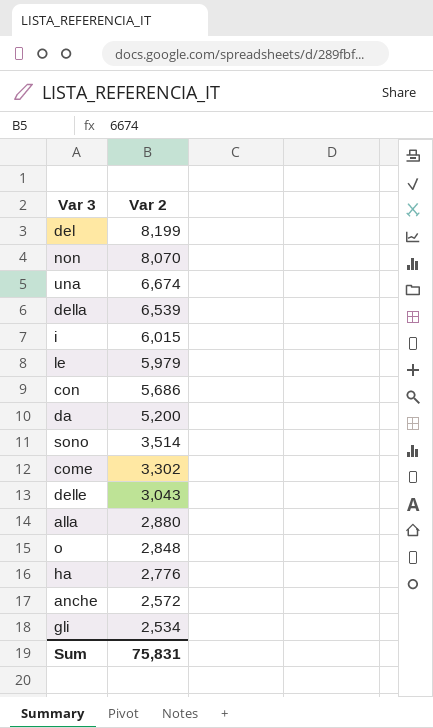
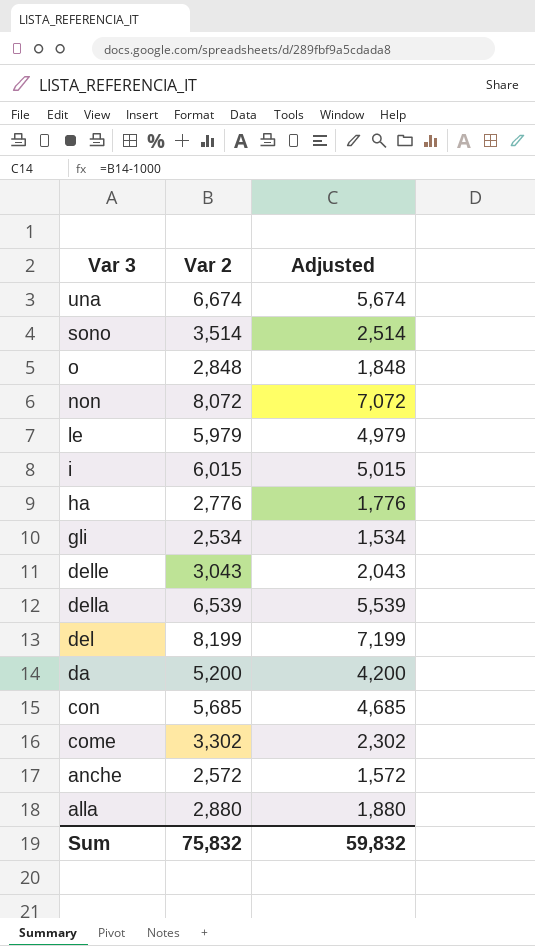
row order: Var 2 descending -> Var 3 descending
column Adjusted | formula: none -> [Var 2] - 1000
non | Var 2: 8,070 -> 8,072
con | Var 2: 5,686 -> 5,685
Sum | Var 2: 75,831 -> 75,832

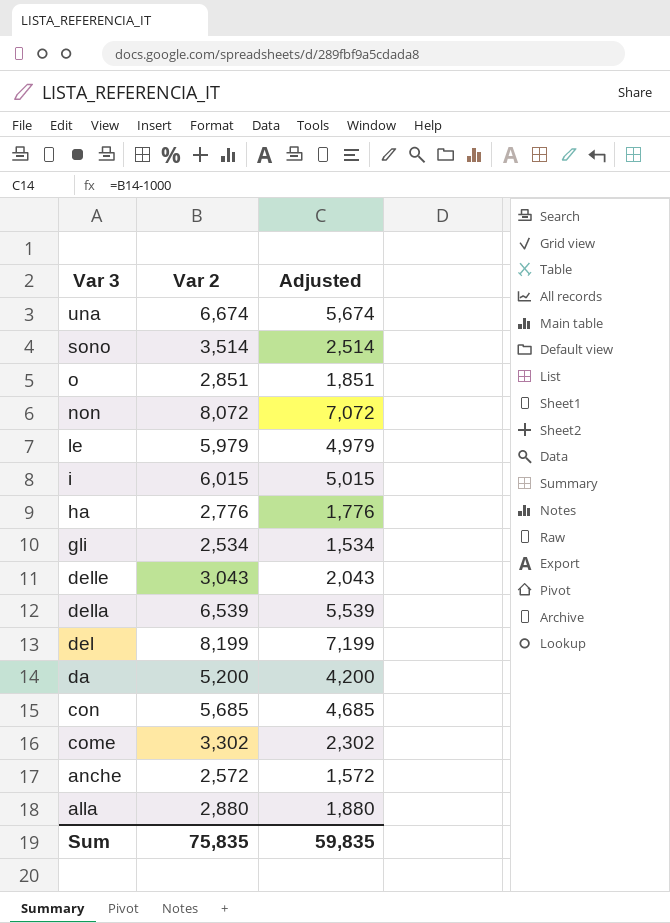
o | Var 2: 2,848 -> 2,851
o | Adjusted: 1,848 -> 1,851
Sum | Var 2: 75,832 -> 75,835
Sum | Adjusted: 59,832 -> 59,835

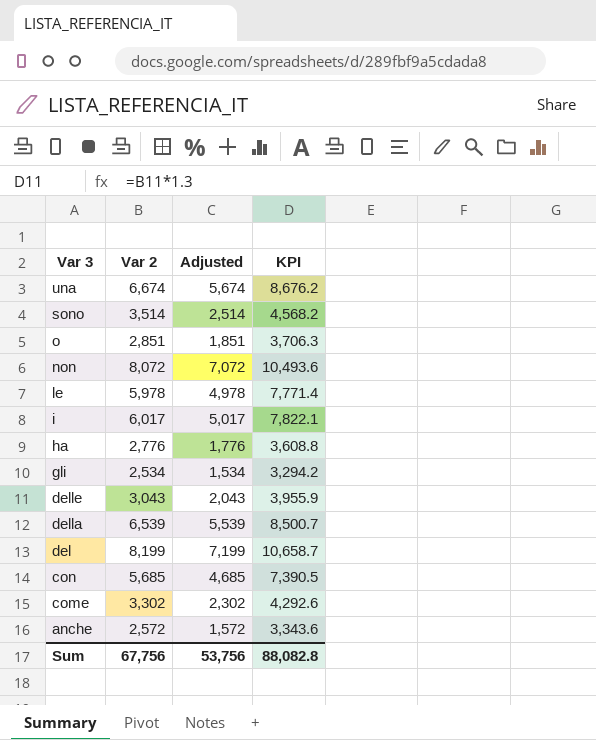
column KPI | formula: none -> [Var 2] * 1.3
row da: 5,200 | 4,200 -> none
row alla: 2,880 | 1,880 -> none
le | Var 2: 5,979 -> 5,978
le | Adjusted: 4,979 -> 4,978
i | Var 2: 6,015 -> 6,017
i | Adjusted: 5,015 -> 5,017
Sum | Var 2: 75,835 -> 67,756
Sum | Adjusted: 59,835 -> 53,756

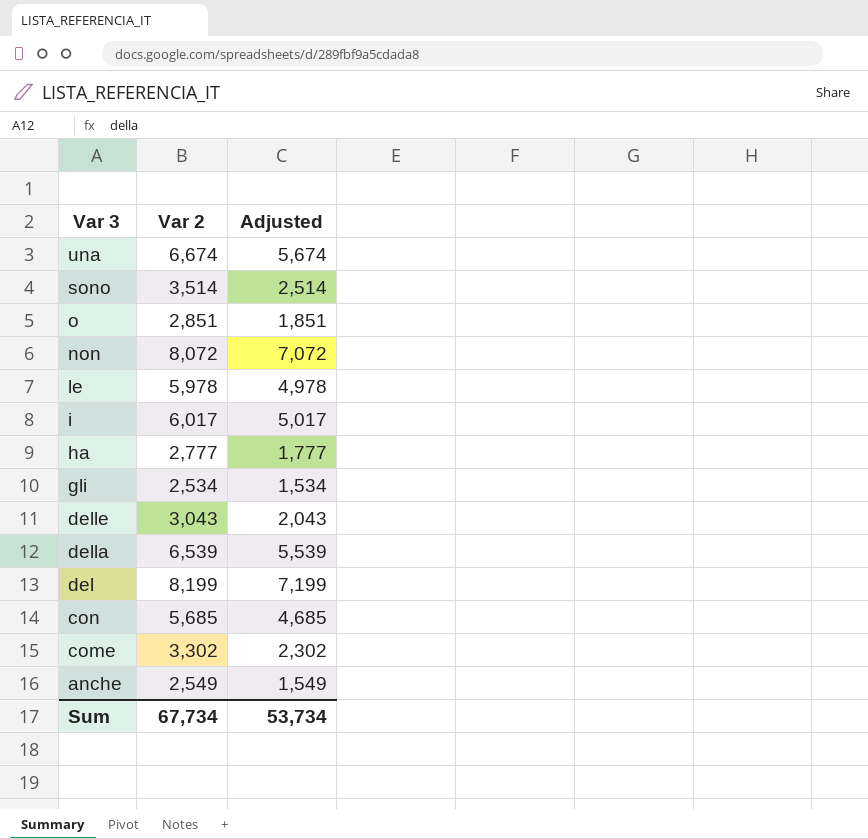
column KPI | formula: [Var 2] * 1.3 -> none
ha | Var 2: 2,776 -> 2,777
ha | Adjusted: 1,776 -> 1,777
anche | Var 2: 2,572 -> 2,549
anche | Adjusted: 1,572 -> 1,549
Sum | Var 2: 67,756 -> 67,734
Sum | Adjusted: 53,756 -> 53,734

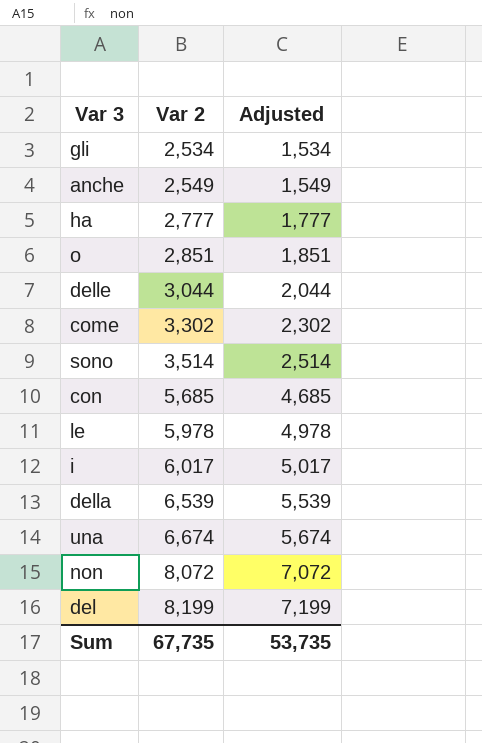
row order: Var 3 descending -> Var 2 ascending
delle | Var 2: 3,043 -> 3,044
delle | Adjusted: 2,043 -> 2,044
Sum | Var 2: 67,734 -> 67,735
Sum | Adjusted: 53,734 -> 53,735

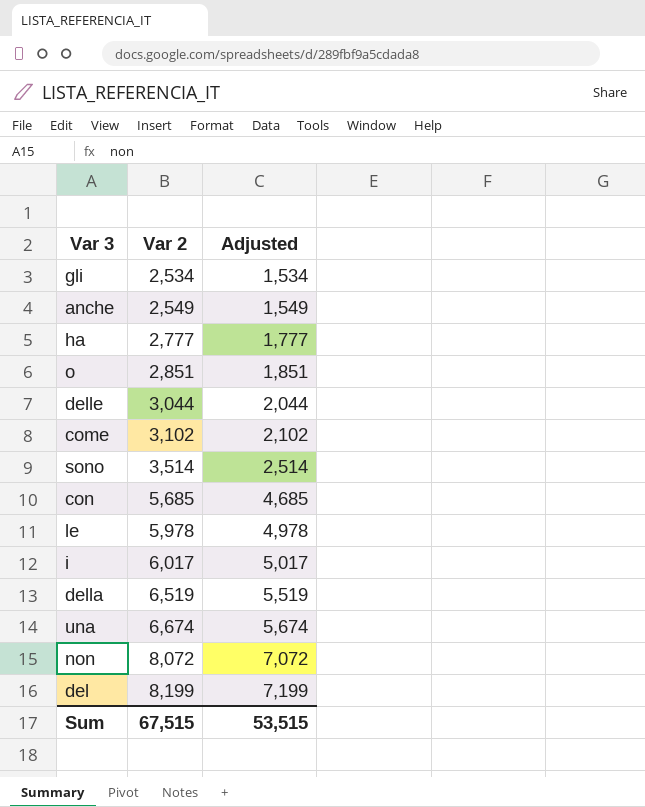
come | Var 2: 3,302 -> 3,102
come | Adjusted: 2,302 -> 2,102
della | Var 2: 6,539 -> 6,519
della | Adjusted: 5,539 -> 5,519
Sum | Var 2: 67,735 -> 67,515
Sum | Adjusted: 53,735 -> 53,515

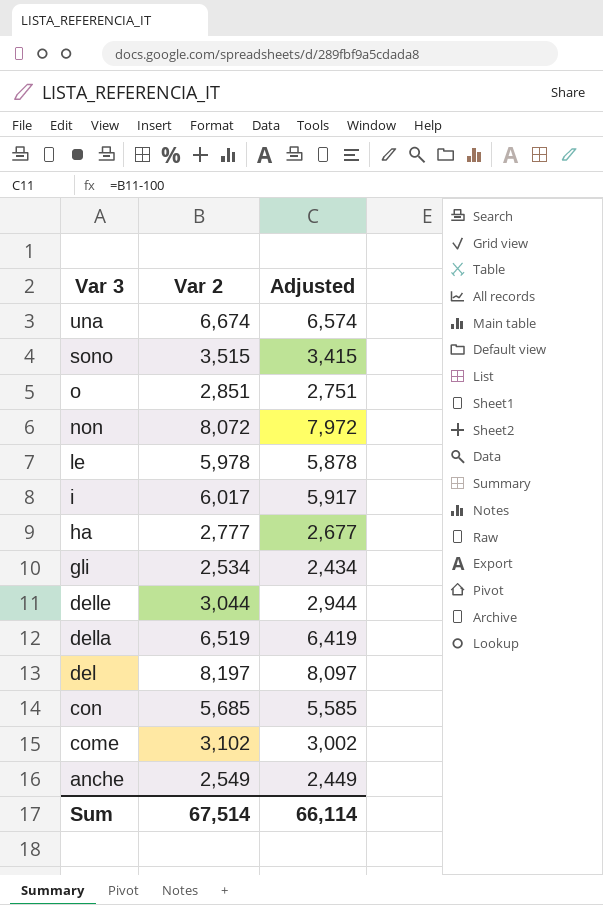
row order: Var 2 ascending -> Var 3 descending
column Adjusted | formula: [Var 2] - 1000 -> [Var 2] - 100
sono | Var 2: 3,514 -> 3,515
del | Var 2: 8,199 -> 8,197
Sum | Var 2: 67,515 -> 67,514
Sum | Adjusted: 53,515 -> 66,114

